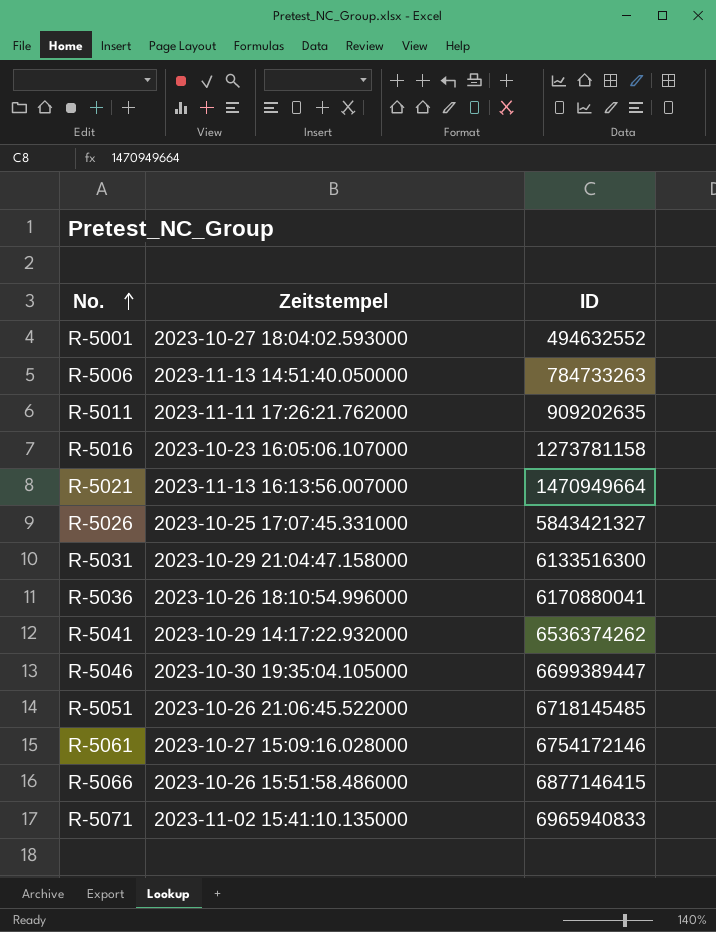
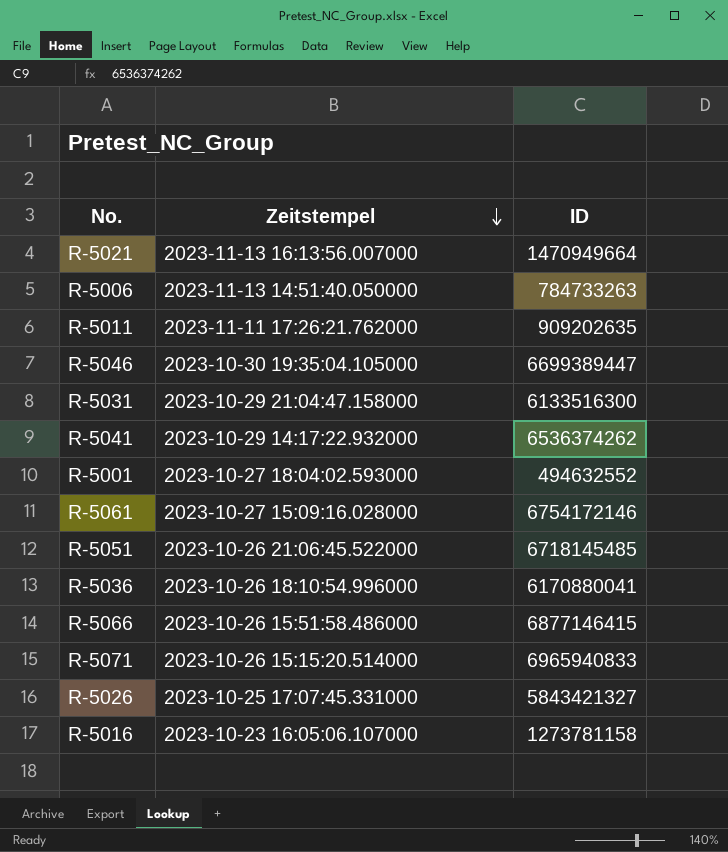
row order: No. ascending -> Zeitstempel descending
R-5071 | Zeitstempel: 2023-11-02 15:41:10.135000 -> 2023-10-26 15:15:20.514000

